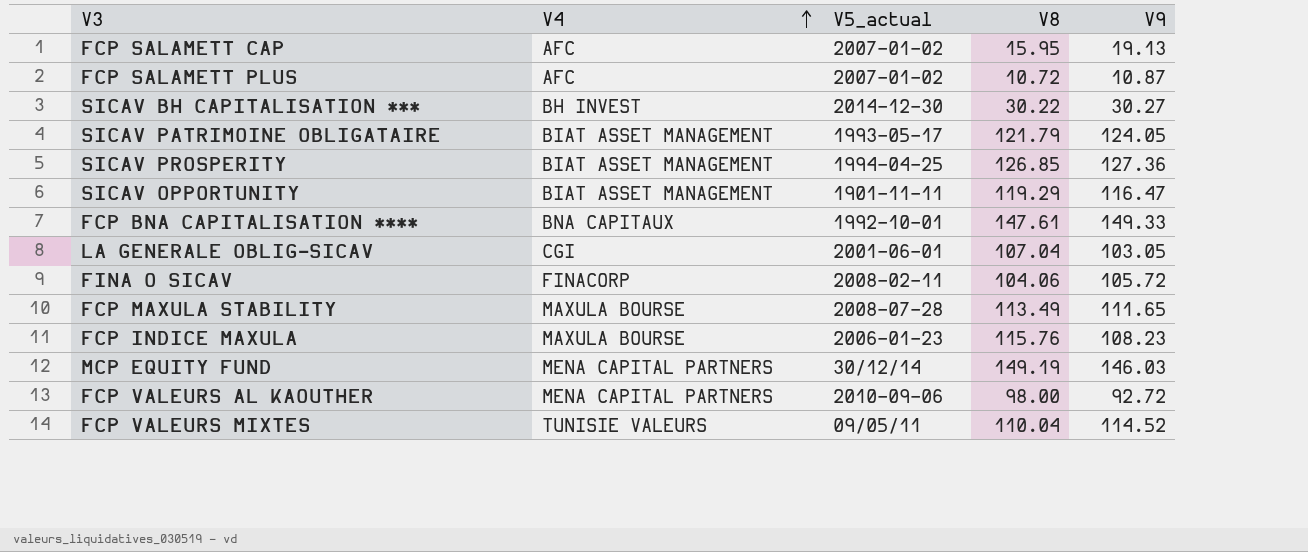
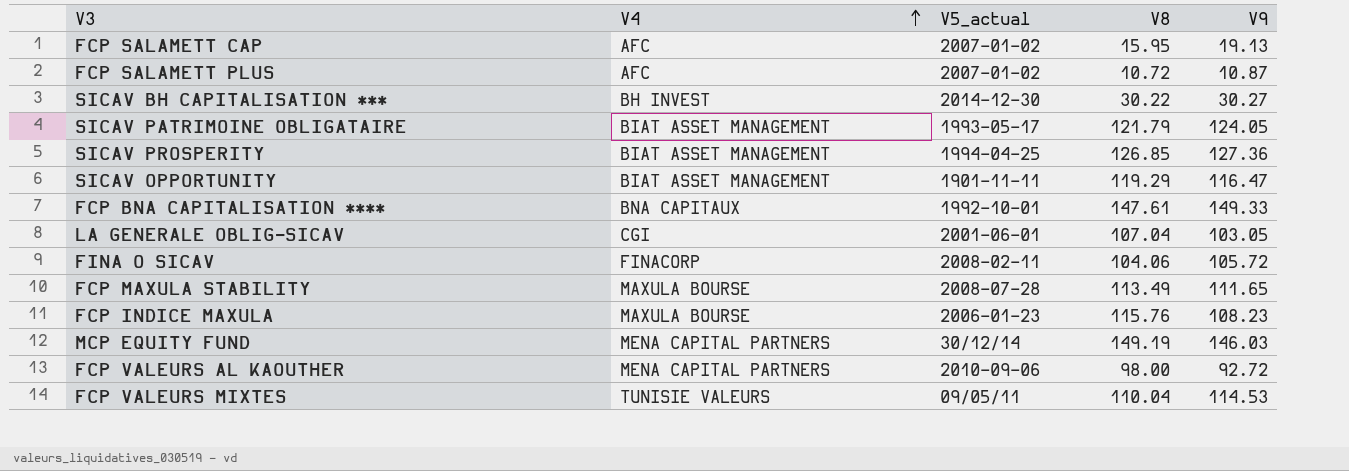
FCP VALEURS MIXTES | V9: 114.52 -> 114.53

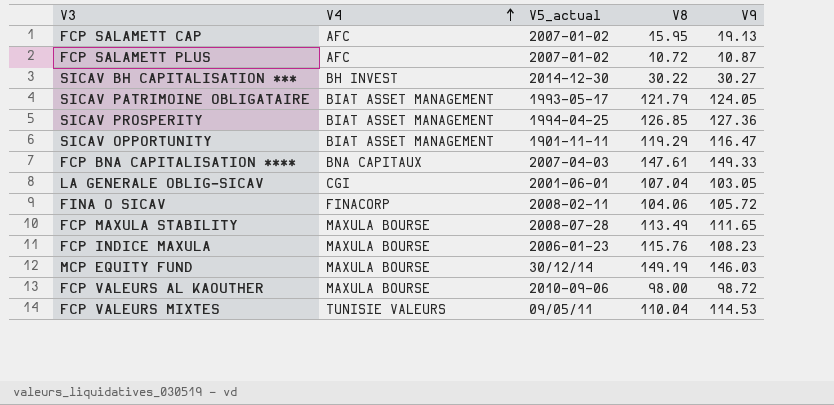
FCP BNA CAPITALISATION **** | V5_actual: 1992-10-01 -> 2007-04-03
MCP EQUITY FUND | V4: MENA CAPITAL PARTNERS -> MAXULA BOURSE
FCP VALEURS AL KAOUTHER | V4: MENA CAPITAL PARTNERS -> MAXULA BOURSE
FCP VALEURS AL KAOUTHER | V9: 92.72 -> 98.72

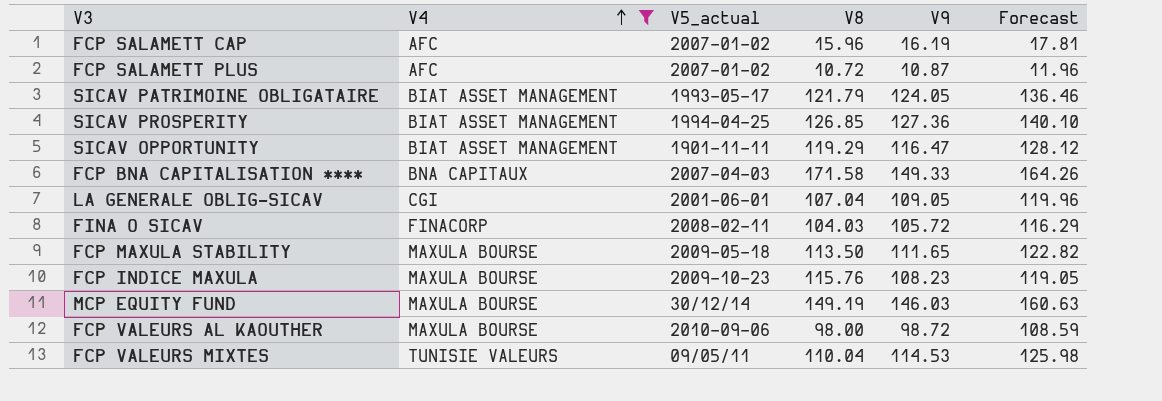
filter: none -> V4 != BH INVEST
column Forecast | formula: none -> [V9] * 1.1
FCP SALAMETT CAP | V8: 15.95 -> 15.96
FCP SALAMETT CAP | V9: 19.13 -> 16.19
FCP BNA CAPITALISATION **** | V8: 147.61 -> 171.58
LA GENERALE OBLIG-SICAV | V9: 103.05 -> 109.05
FINA O SICAV | V8: 104.06 -> 104.03
FCP MAXULA STABILITY | V5_actual: 2008-07-28 -> 2009-05-18
FCP MAXULA STABILITY | V8: 113.49 -> 113.50
FCP INDICE MAXULA | V5_actual: 2006-01-23 -> 2009-10-23

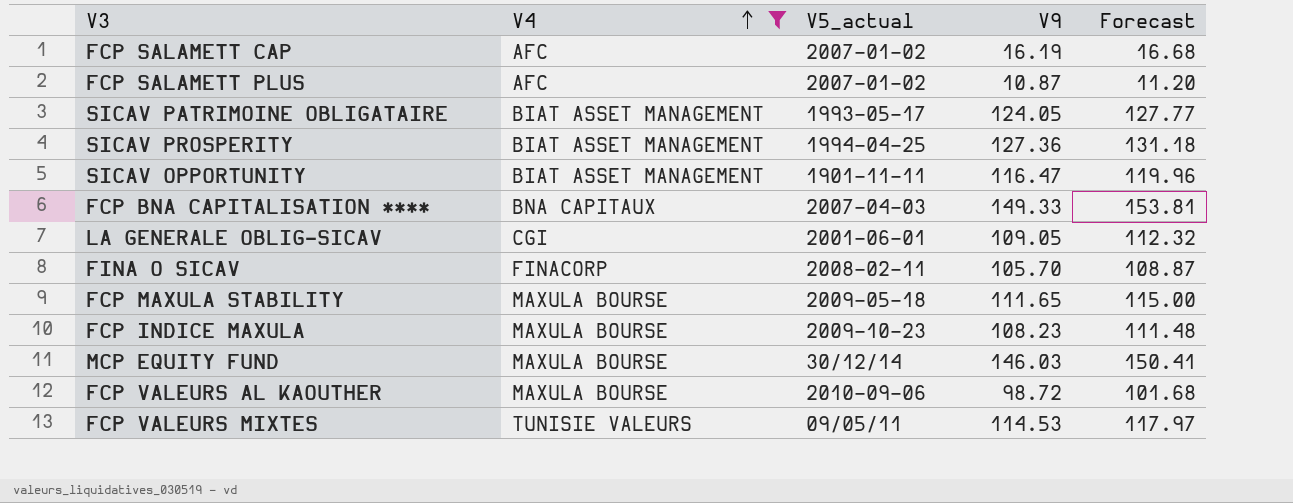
column V8 | position: 4 -> none
column Forecast | formula: [V9] * 1.1 -> [V9] * 1.03
FINA O SICAV | V9: 105.72 -> 105.70

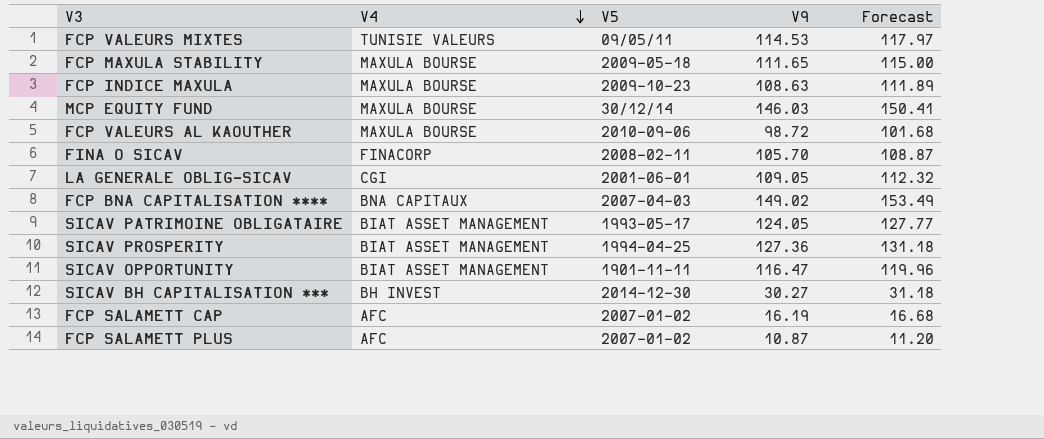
filter: V4 != BH INVEST -> none
row order: V4 ascending -> V4 descending
column name: V5_actual -> V5
FCP INDICE MAXULA | V9: 108.23 -> 108.63
FCP INDICE MAXULA | Forecast: 111.48 -> 111.89
FCP BNA CAPITALISATION **** | V9: 149.33 -> 149.02
FCP BNA CAPITALISATION **** | Forecast: 153.81 -> 153.49

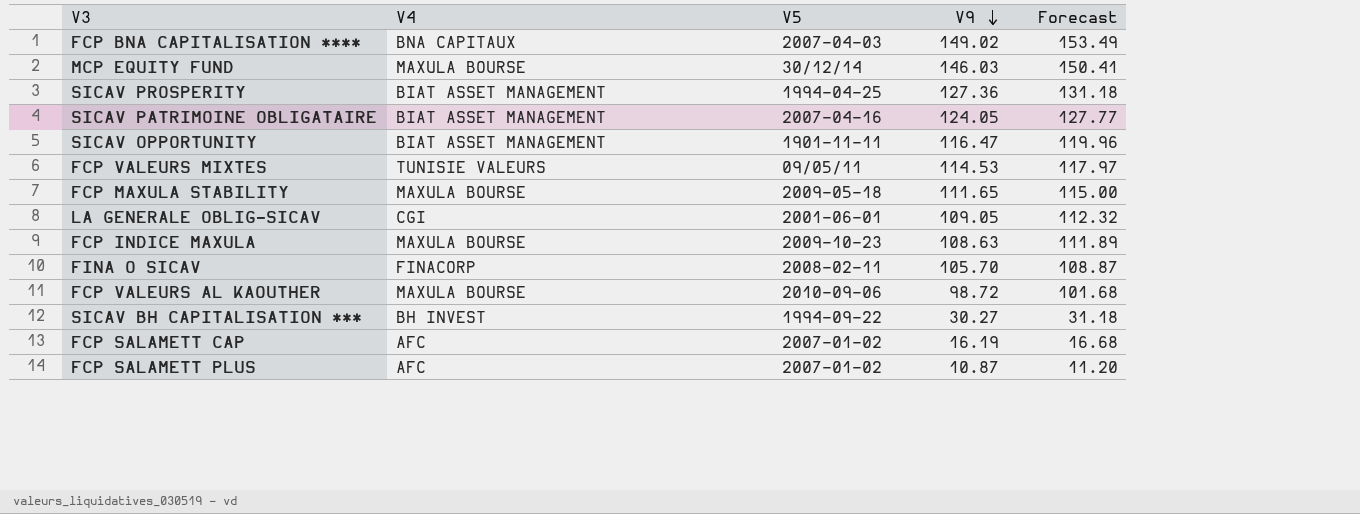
row order: V4 descending -> V9 descending
SICAV PATRIMOINE OBLIGATAIRE | V5: 1993-05-17 -> 2007-04-16
SICAV BH CAPITALISATION *** | V5: 2014-12-30 -> 1994-09-22

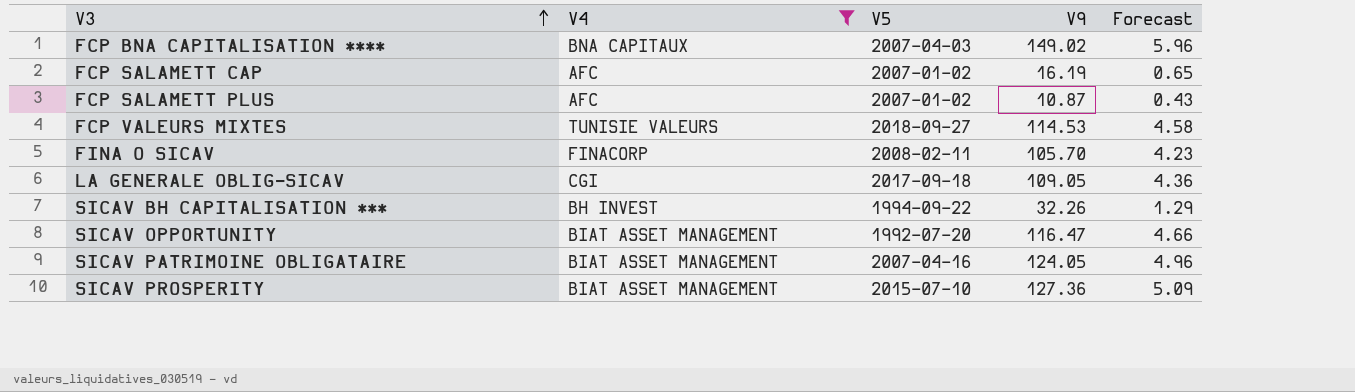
filter: none -> V4 != MAXULA BOURSE
row order: V9 descending -> V3 ascending
column Forecast | formula: [V9] * 1.03 -> [V9] * 0.04
FCP VALEURS MIXTES | V5: 09/05/11 -> 2018-09-27
LA GENERALE OBLIG-SICAV | V5: 2001-06-01 -> 2017-09-18
SICAV BH CAPITALISATION *** | V9: 30.27 -> 32.26
SICAV OPPORTUNITY | V5: 1901-11-11 -> 1992-07-20
SICAV PROSPERITY | V5: 1994-04-25 -> 2015-07-10

